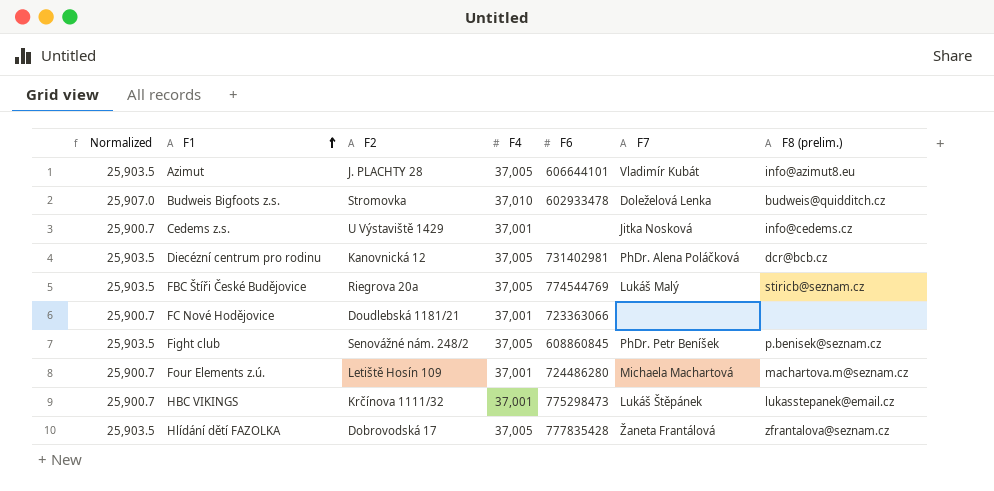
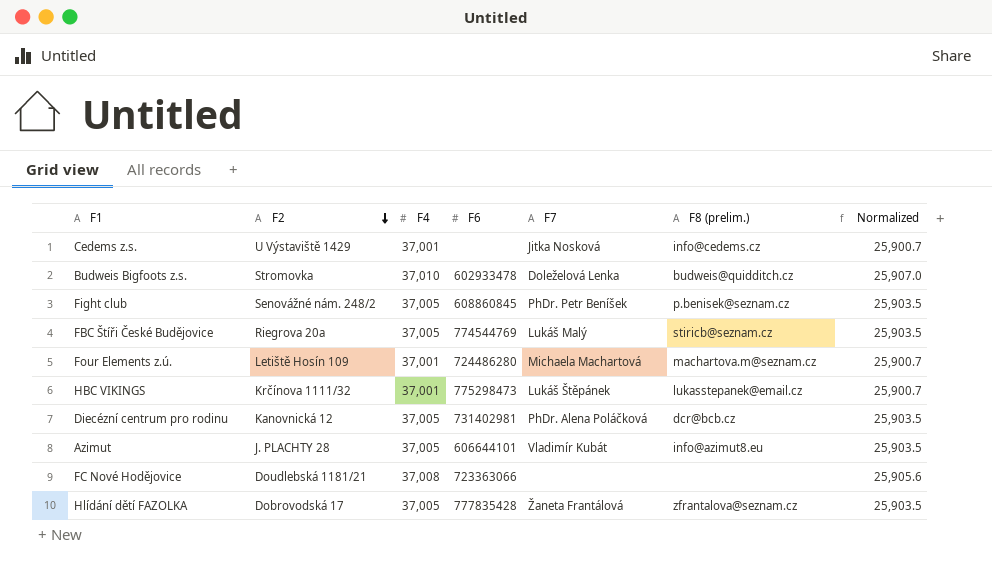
row order: F1 ascending -> F2 descending
column Normalized | position: 1 -> 7
FC Nové Hodějovice | F4: 37,001 -> 37,008
FC Nové Hodějovice | Normalized: 25,900.7 -> 25,905.6

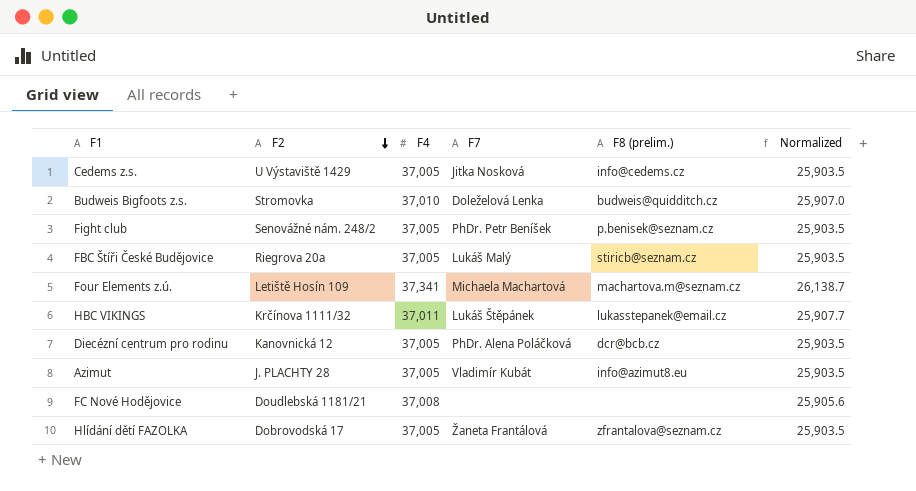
column F6 | position: 4 -> none
Cedems z.s. | F4: 37,001 -> 37,005
Cedems z.s. | Normalized: 25,900.7 -> 25,903.5
Four Elements z.ú. | F4: 37,001 -> 37,341
Four Elements z.ú. | Normalized: 25,900.7 -> 26,138.7
HBC VIKINGS | F4: 37,001 -> 37,011
HBC VIKINGS | Normalized: 25,900.7 -> 25,907.7

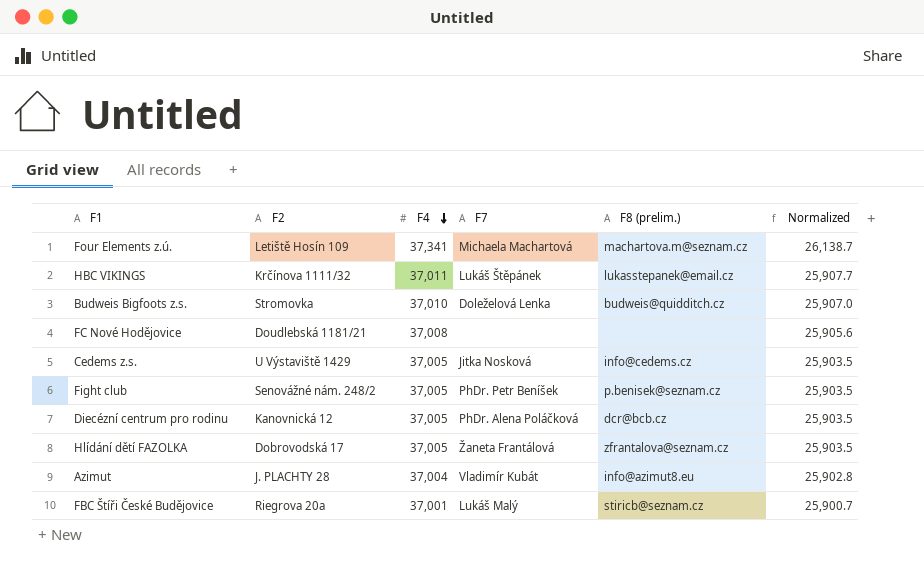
row order: F2 descending -> F4 descending
Azimut | F4: 37,005 -> 37,004
Azimut | Normalized: 25,903.5 -> 25,902.8
FBC Štíři České Budějovice | F4: 37,005 -> 37,001
FBC Štíři České Budějovice | Normalized: 25,903.5 -> 25,900.7

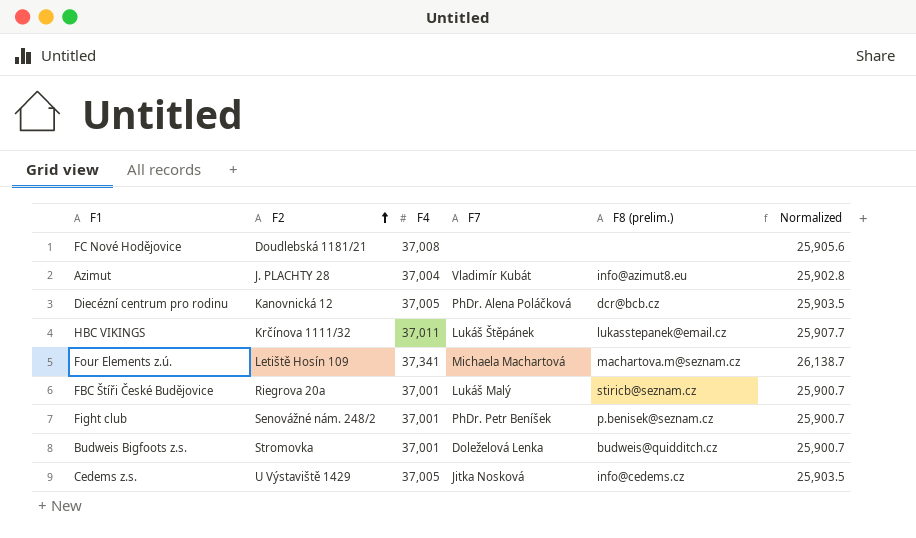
row order: F4 descending -> F2 ascending
row Hlídání dětí FAZOLKA: Dobrovodská 17 | 37,005 | Žaneta Frantálová | zfrantalova@seznam.cz | 25,903.5 -> none
Fight club | F4: 37,005 -> 37,001
Fight club | Normalized: 25,903.5 -> 25,900.7
Budweis Bigfoots z.s. | F4: 37,010 -> 37,001
Budweis Bigfoots z.s. | Normalized: 25,907.0 -> 25,900.7

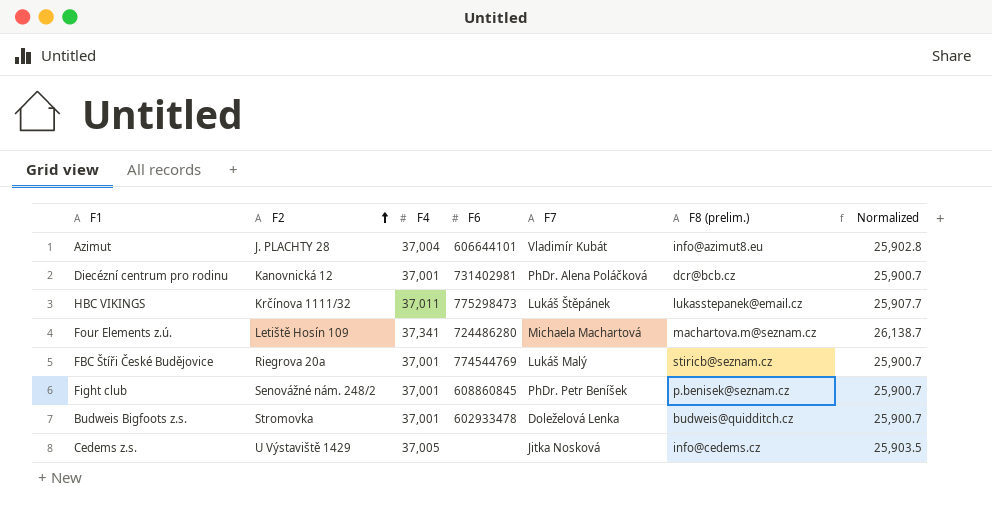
column F6 | position: none -> 4
row FC Nové Hodějovice: Doudlebská 1181/21 | 37,008 | none | none | 25,905.6 -> none
Diecézní centrum pro rodinu | F4: 37,005 -> 37,001
Diecézní centrum pro rodinu | Normalized: 25,903.5 -> 25,900.7

